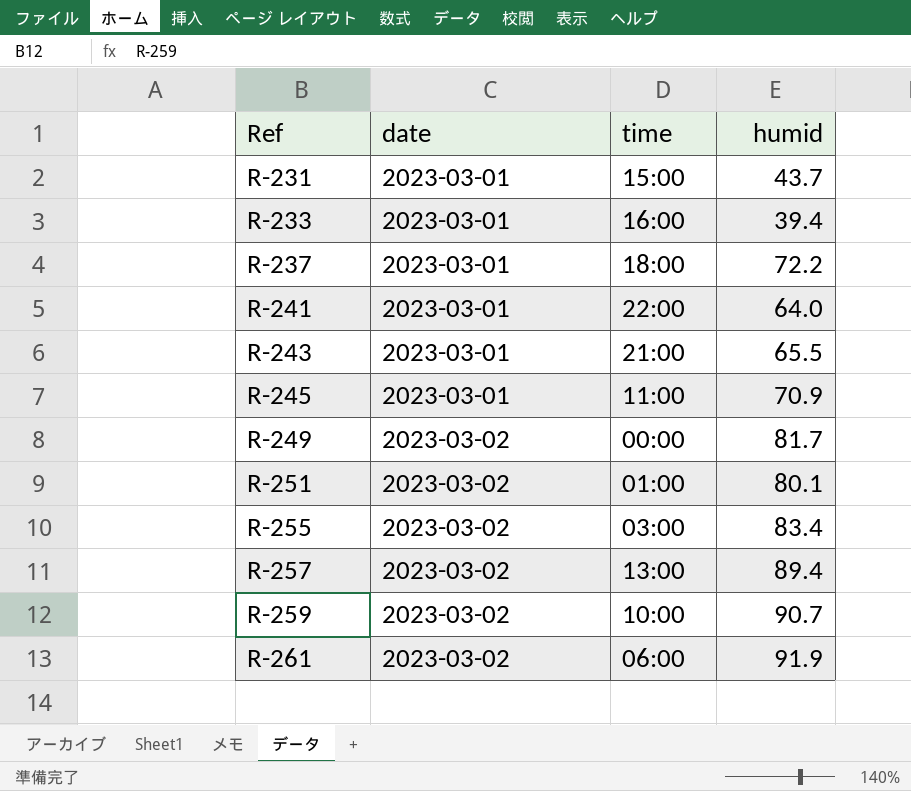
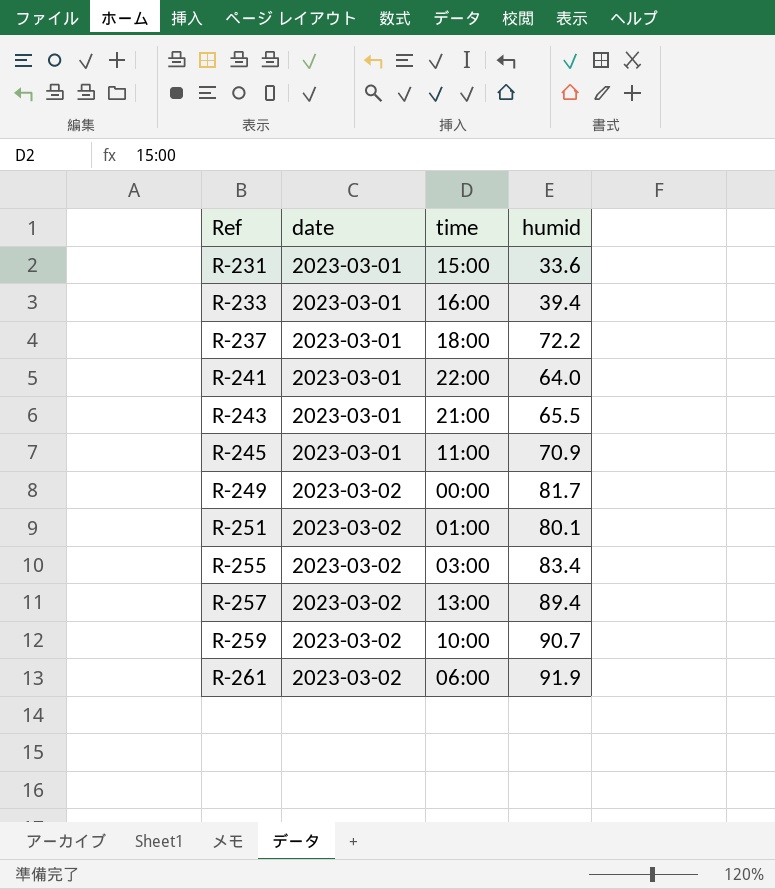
R-231 | humid: 43.7 -> 33.6

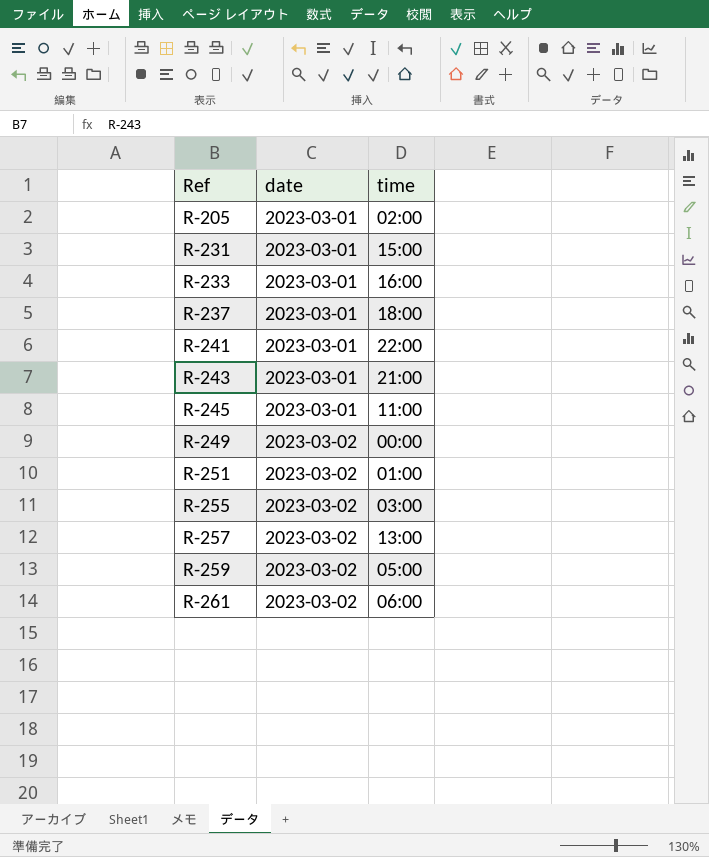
column humid | position: 4 -> none
row R-205: none -> 2023-03-01 | 02:00
R-259 | time: 10:00 -> 05:00

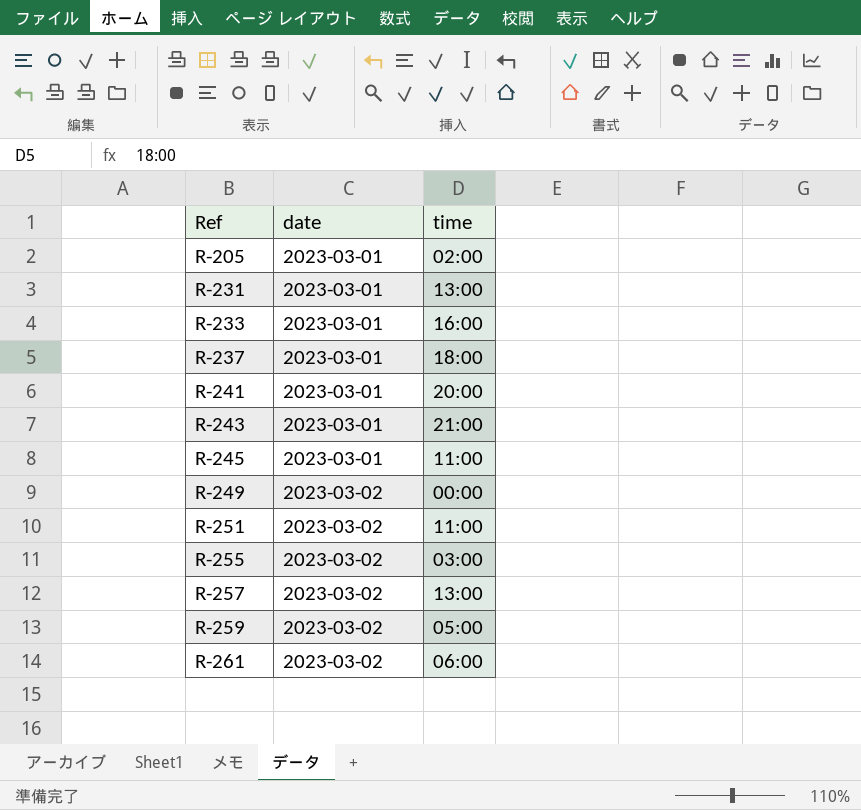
R-231 | time: 15:00 -> 13:00
R-241 | time: 22:00 -> 20:00
R-251 | time: 01:00 -> 11:00

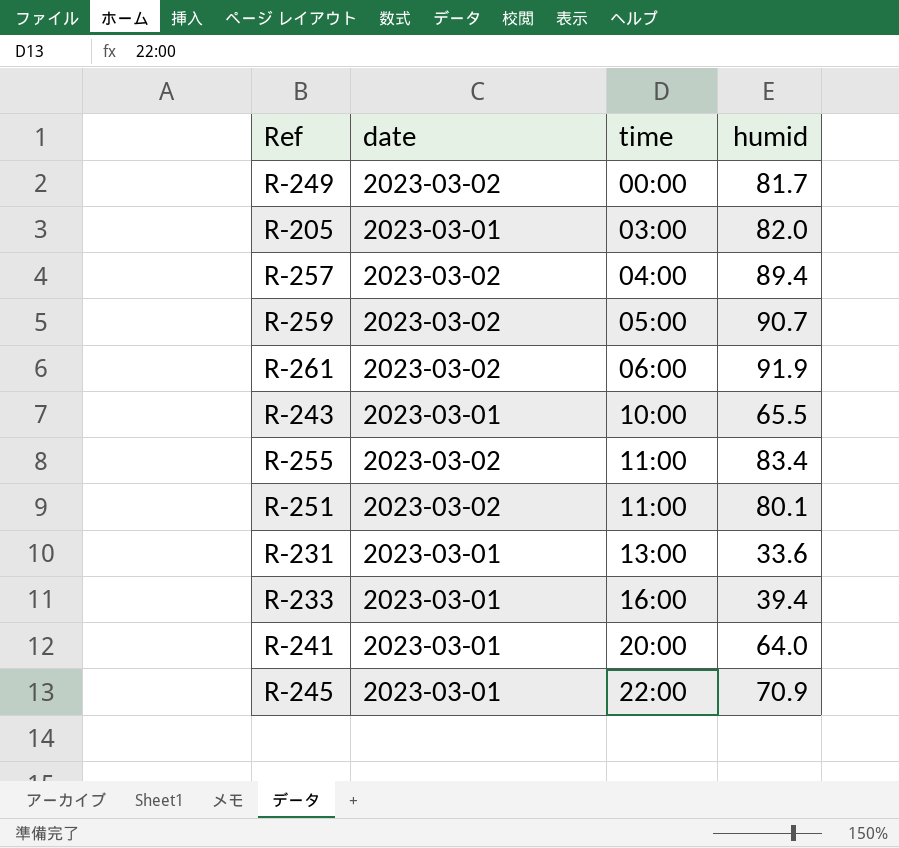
row order: Ref ascending -> time ascending
column humid | position: none -> 4
row R-237: 2023-03-01 | 18:00 -> none
R-205 | time: 02:00 -> 03:00
R-257 | time: 13:00 -> 04:00
R-243 | time: 21:00 -> 10:00
R-255 | time: 03:00 -> 11:00
R-245 | time: 11:00 -> 22:00

